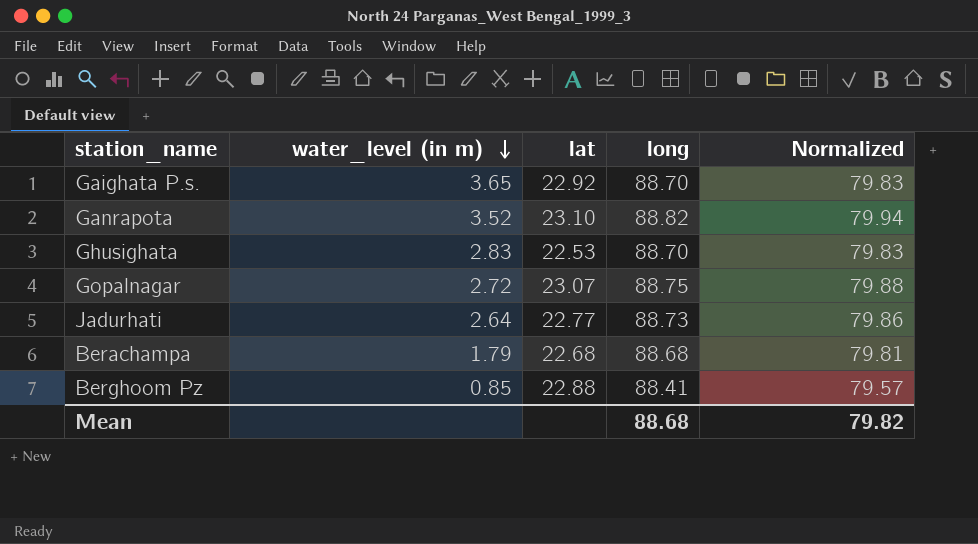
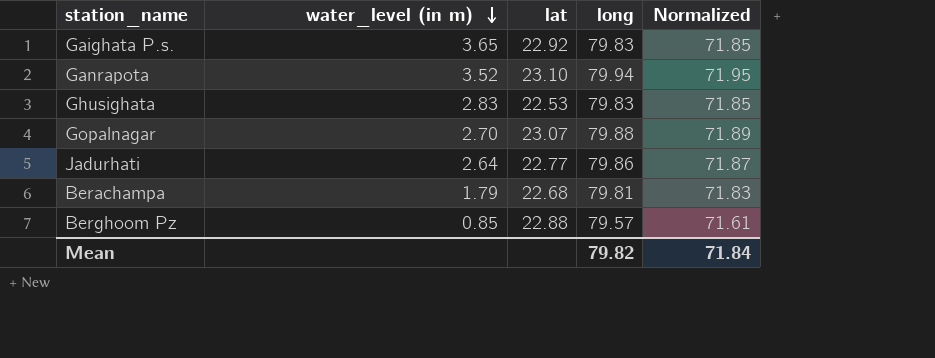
Gaighata P.s. | long: 88.70 -> 79.83
Gaighata P.s. | Normalized: 79.83 -> 71.85
Ganrapota | long: 88.82 -> 79.94
Ganrapota | Normalized: 79.94 -> 71.95
Ghusighata | long: 88.70 -> 79.83
Ghusighata | Normalized: 79.83 -> 71.85
Gopalnagar | water_level (in m): 2.72 -> 2.70
Gopalnagar | long: 88.75 -> 79.88
Gopalnagar | Normalized: 79.88 -> 71.89
Jadurhati | long: 88.73 -> 79.86
Jadurhati | Normalized: 79.86 -> 71.87
Berachampa | long: 88.68 -> 79.81
Berachampa | Normalized: 79.81 -> 71.83
Berghoom Pz | long: 88.41 -> 79.57
Berghoom Pz | Normalized: 79.57 -> 71.61
Mean | long: 88.68 -> 79.82
Mean | Normalized: 79.82 -> 71.84

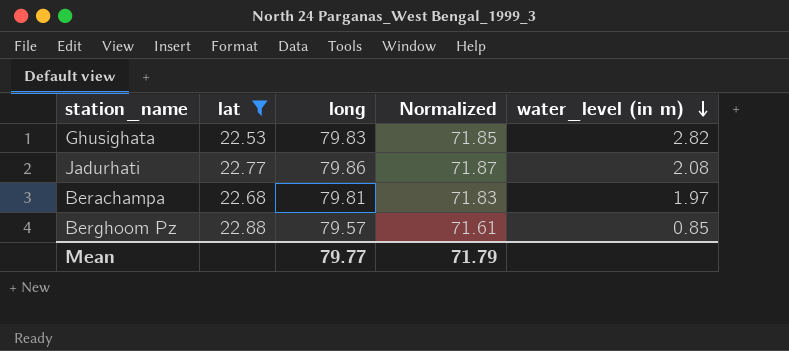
filter: none -> lat <= 22.88
column water_level (in m) | position: 2 -> 5
Ghusighata | water_level (in m): 2.83 -> 2.82
Jadurhati | water_level (in m): 2.64 -> 2.08
Berachampa | water_level (in m): 1.79 -> 1.97
Mean | long: 79.82 -> 79.77
Mean | Normalized: 71.84 -> 71.79

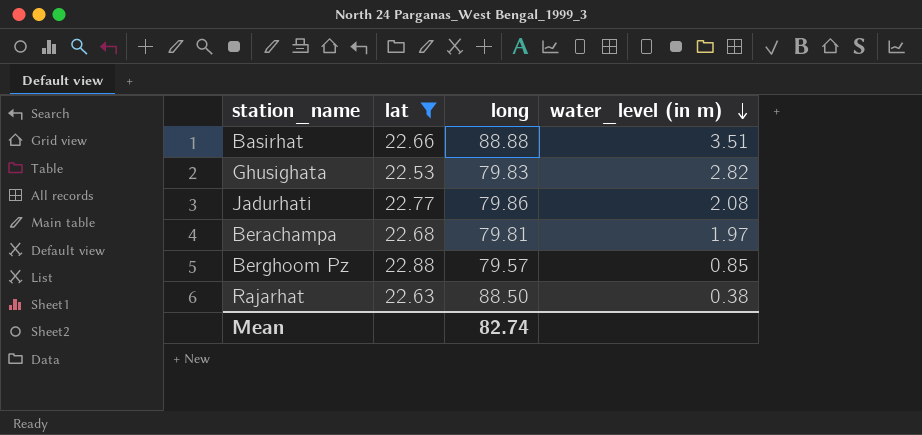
column Normalized | formula: [long] * 0.9 -> none
row Basirhat: none -> 22.66 | 88.88 | 3.51
row Rajarhat: none -> 22.63 | 88.50 | 0.38
Mean | long: 79.77 -> 82.74

